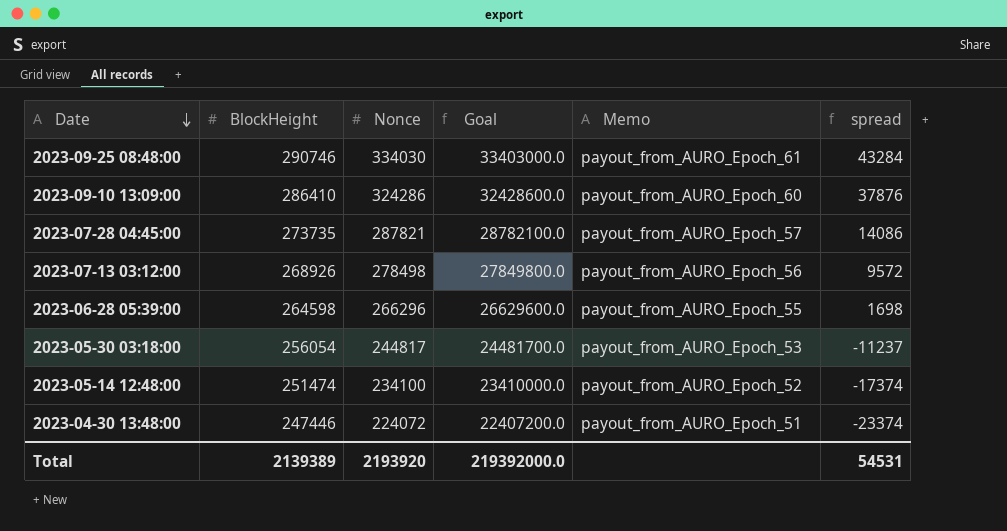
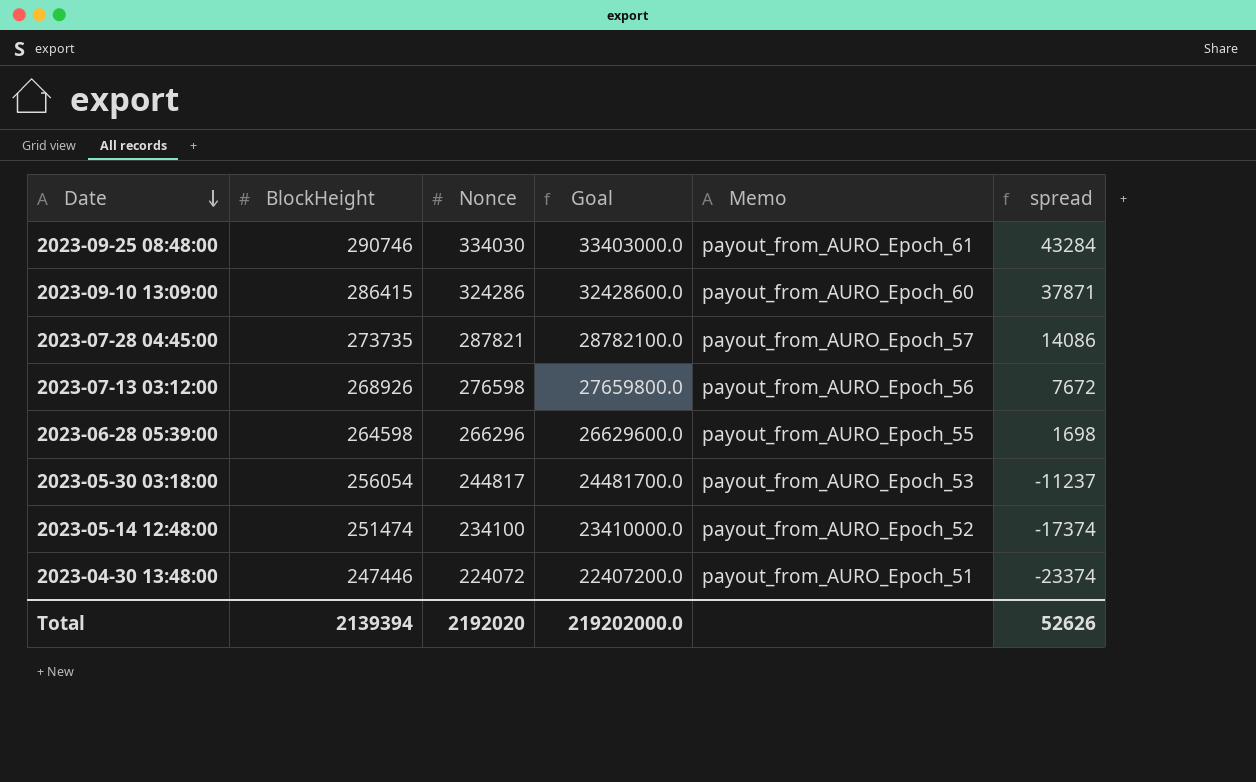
2023-09-10 13:09:00 | BlockHeight: 286410 -> 286415
2023-09-10 13:09:00 | spread: 37876 -> 37871
2023-07-13 03:12:00 | Nonce: 278498 -> 276598
2023-07-13 03:12:00 | Goal: 27849800.0 -> 27659800.0
2023-07-13 03:12:00 | spread: 9572 -> 7672
Total | BlockHeight: 2139389 -> 2139394
Total | Nonce: 2193920 -> 2192020
Total | Goal: 219392000.0 -> 219202000.0
Total | spread: 54531 -> 52626

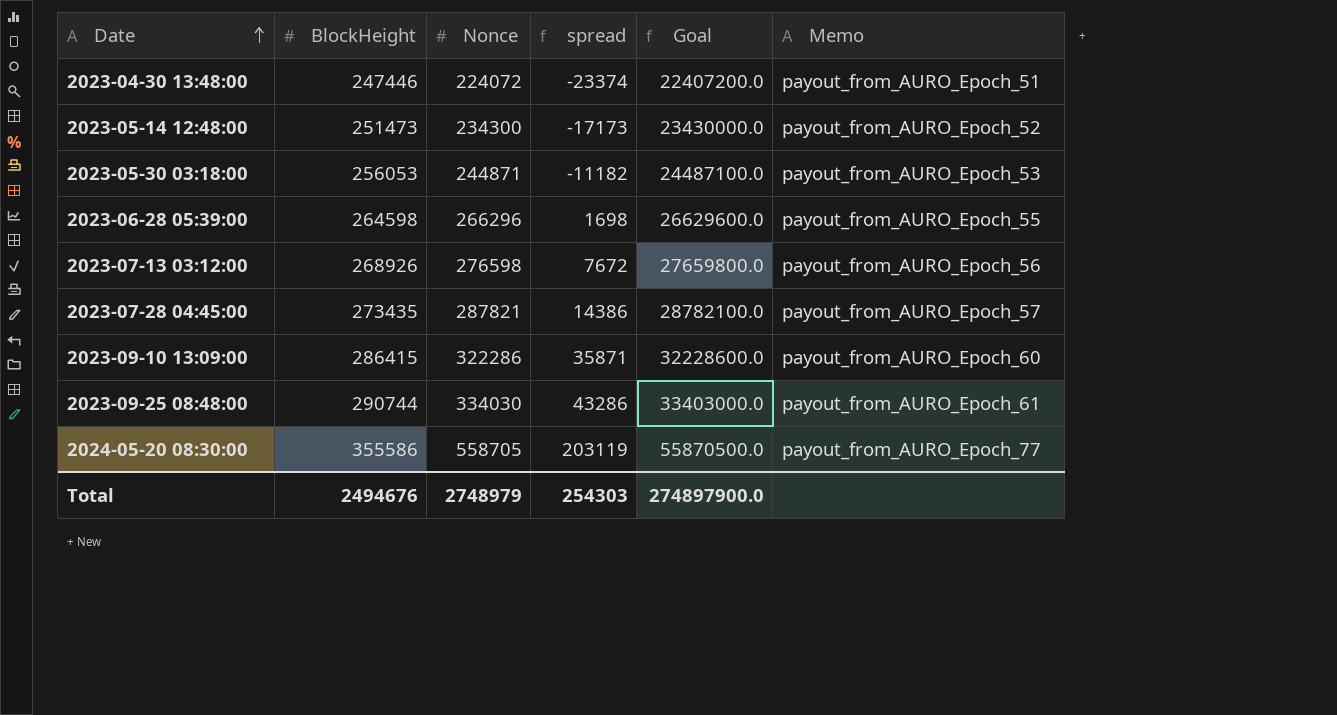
row order: Date descending -> Date ascending
column spread | position: 6 -> 4
2023-05-14 12:48:00 | BlockHeight: 251474 -> 251473
2023-05-14 12:48:00 | Nonce: 234100 -> 234300
2023-05-14 12:48:00 | spread: -17374 -> -17173
2023-05-14 12:48:00 | Goal: 23410000.0 -> 23430000.0
2023-05-30 03:18:00 | BlockHeight: 256054 -> 256053
2023-05-30 03:18:00 | Nonce: 244817 -> 244871
2023-05-30 03:18:00 | spread: -11237 -> -11182
2023-05-30 03:18:00 | Goal: 24481700.0 -> 24487100.0
2023-07-28 04:45:00 | BlockHeight: 273735 -> 273435
2023-07-28 04:45:00 | spread: 14086 -> 14386
2023-09-10 13:09:00 | Nonce: 324286 -> 322286
2023-09-10 13:09:00 | spread: 37871 -> 35871
2023-09-10 13:09:00 | Goal: 32428600.0 -> 32228600.0
2023-09-25 08:48:00 | BlockHeight: 290746 -> 290744
2023-09-25 08:48:00 | spread: 43284 -> 43286
row 2024-05-20 08:30:00: none -> 355586 | 558705 | 203119 | 55870500.0 | payout_from_AURO_Epoch_77
Total | BlockHeight: 2139394 -> 2494676
Total | Nonce: 2192020 -> 2748979
Total | spread: 52626 -> 254303
Total | Goal: 219202000.0 -> 274897900.0

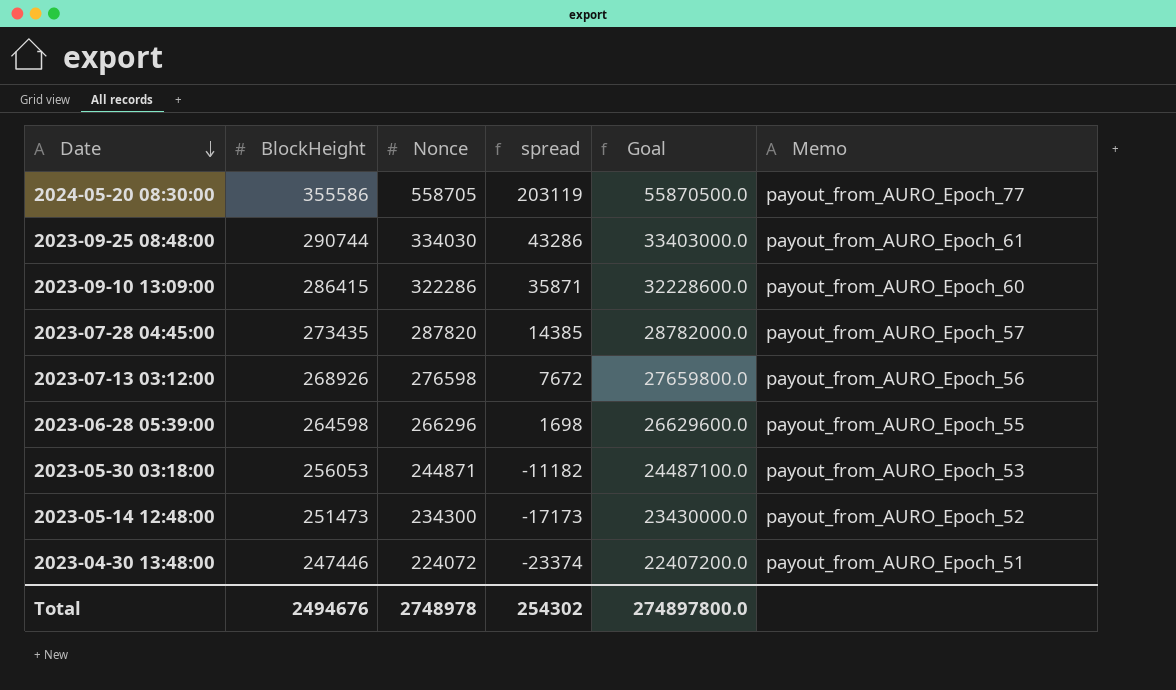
row order: Date ascending -> Date descending
2023-07-28 04:45:00 | Nonce: 287821 -> 287820
2023-07-28 04:45:00 | spread: 14386 -> 14385
2023-07-28 04:45:00 | Goal: 28782100.0 -> 28782000.0
Total | Nonce: 2748979 -> 2748978
Total | spread: 254303 -> 254302
Total | Goal: 274897900.0 -> 274897800.0

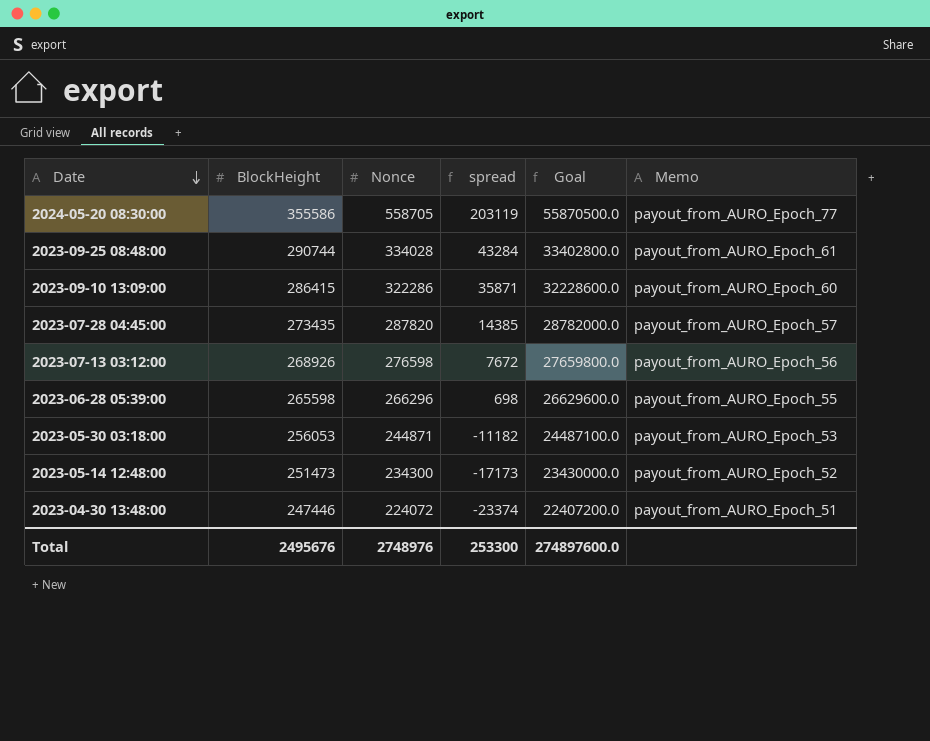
2023-09-25 08:48:00 | Nonce: 334030 -> 334028
2023-09-25 08:48:00 | spread: 43286 -> 43284
2023-09-25 08:48:00 | Goal: 33403000.0 -> 33402800.0
2023-06-28 05:39:00 | BlockHeight: 264598 -> 265598
2023-06-28 05:39:00 | spread: 1698 -> 698
Total | BlockHeight: 2494676 -> 2495676
Total | Nonce: 2748978 -> 2748976
Total | spread: 254302 -> 253300
Total | Goal: 274897800.0 -> 274897600.0

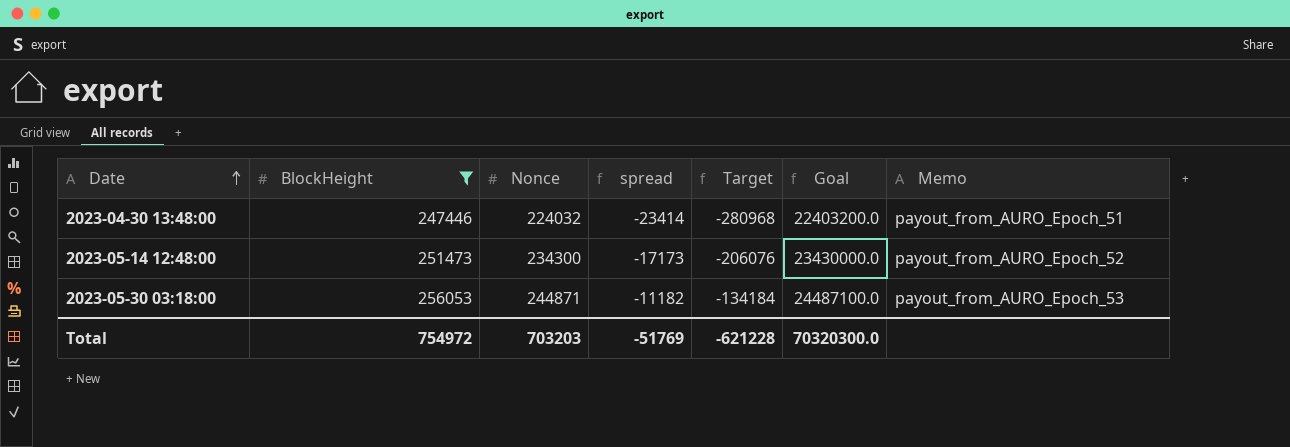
filter: none -> BlockHeight <= 256053
row order: Date descending -> Date ascending
column Target | formula: none -> [spread] * 12
2023-04-30 13:48:00 | Nonce: 224072 -> 224032
2023-04-30 13:48:00 | spread: -23374 -> -23414
2023-04-30 13:48:00 | Goal: 22407200.0 -> 22403200.0
Total | BlockHeight: 2495676 -> 754972
Total | Nonce: 2748976 -> 703203
Total | spread: 253300 -> -51769
Total | Goal: 274897600.0 -> 70320300.0

